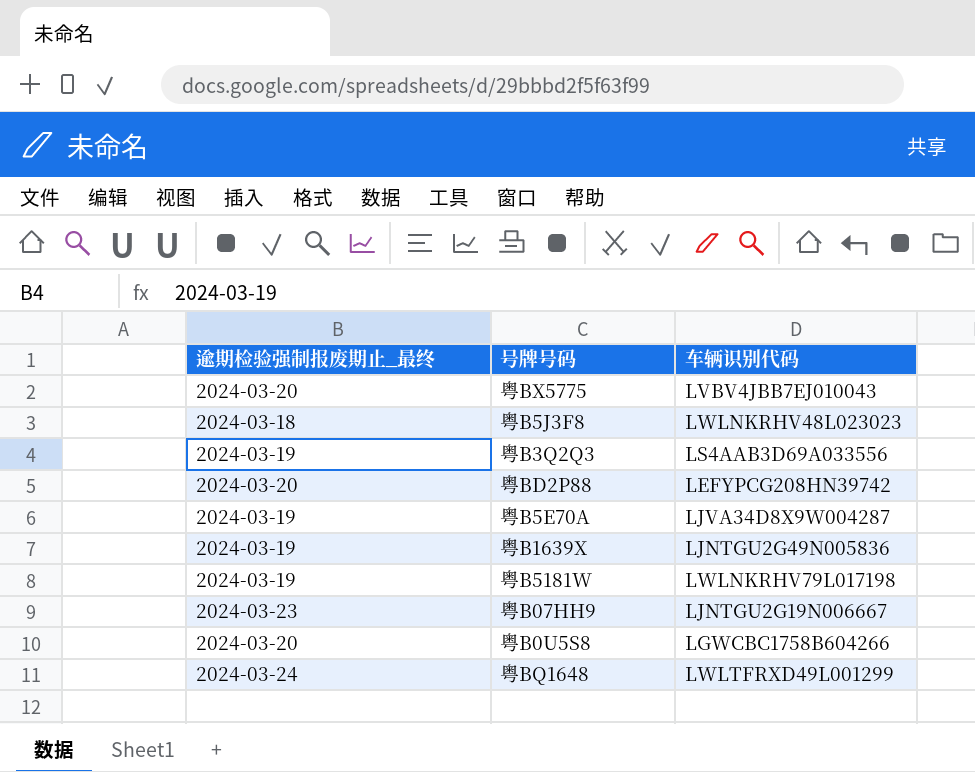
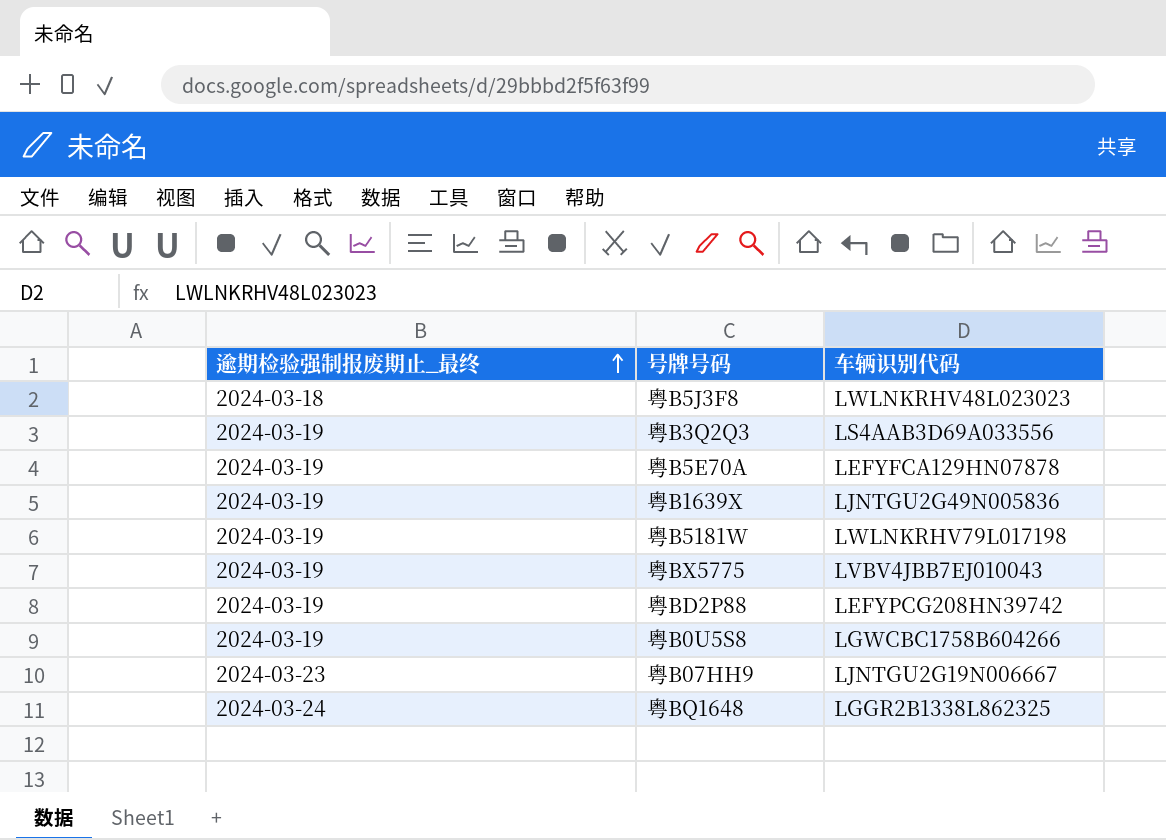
row order: none -> 逾期检验强制报废期止_最终 ascending
粤B5E70A | 车辆识别代码: LJVA34D8X9W004287 -> LEFYFCA129HN07878
粤BX5775 | 逾期检验强制报废期止_最终: 2024-03-20 -> 2024-03-19
粤BD2P88 | 逾期检验强制报废期止_最终: 2024-03-20 -> 2024-03-19
粤B0U5S8 | 逾期检验强制报废期止_最终: 2024-03-20 -> 2024-03-19
粤BQ1648 | 车辆识别代码: LWLTFRXD49L001299 -> LGGR2B1338L862325

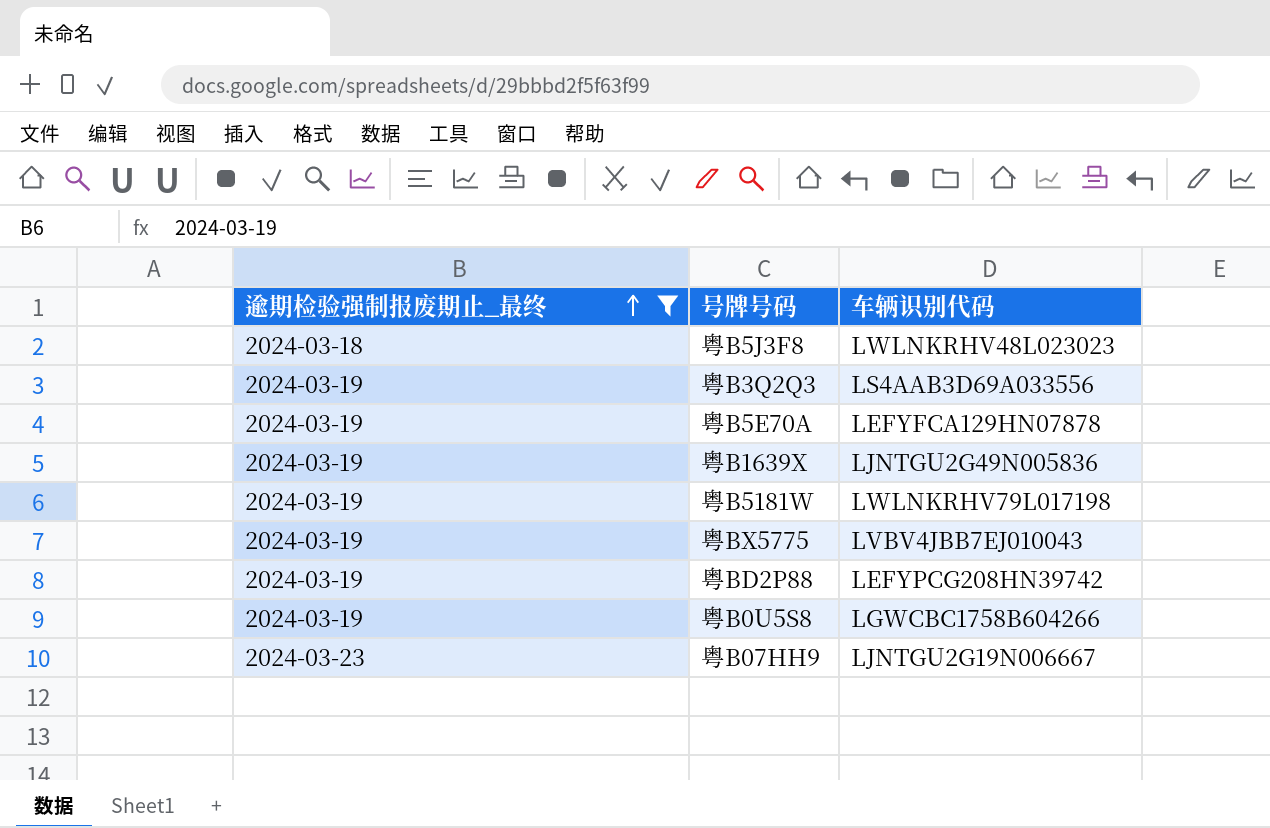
filter: none -> 逾期检验强制报废期止_最终 != 2024-03-24

